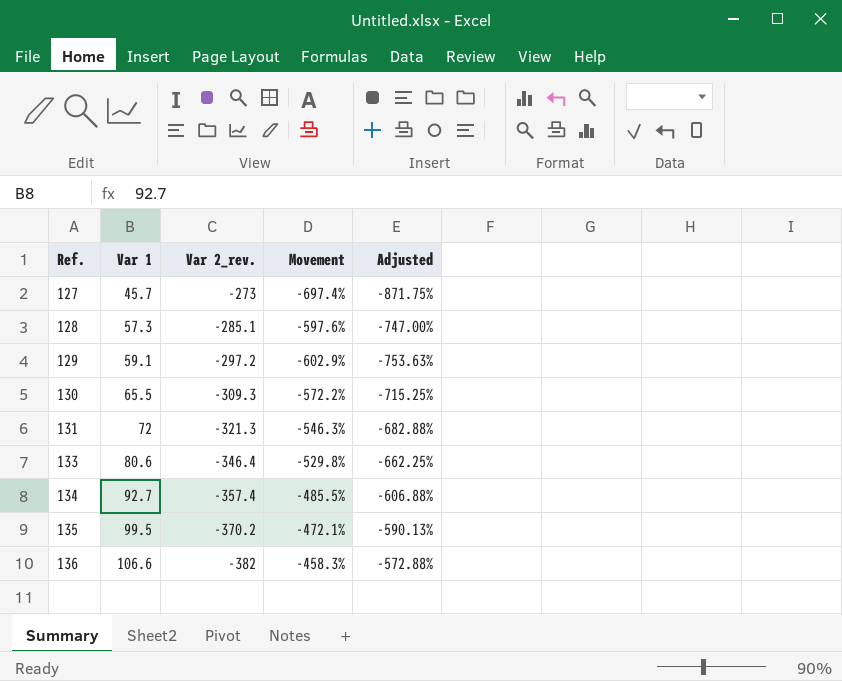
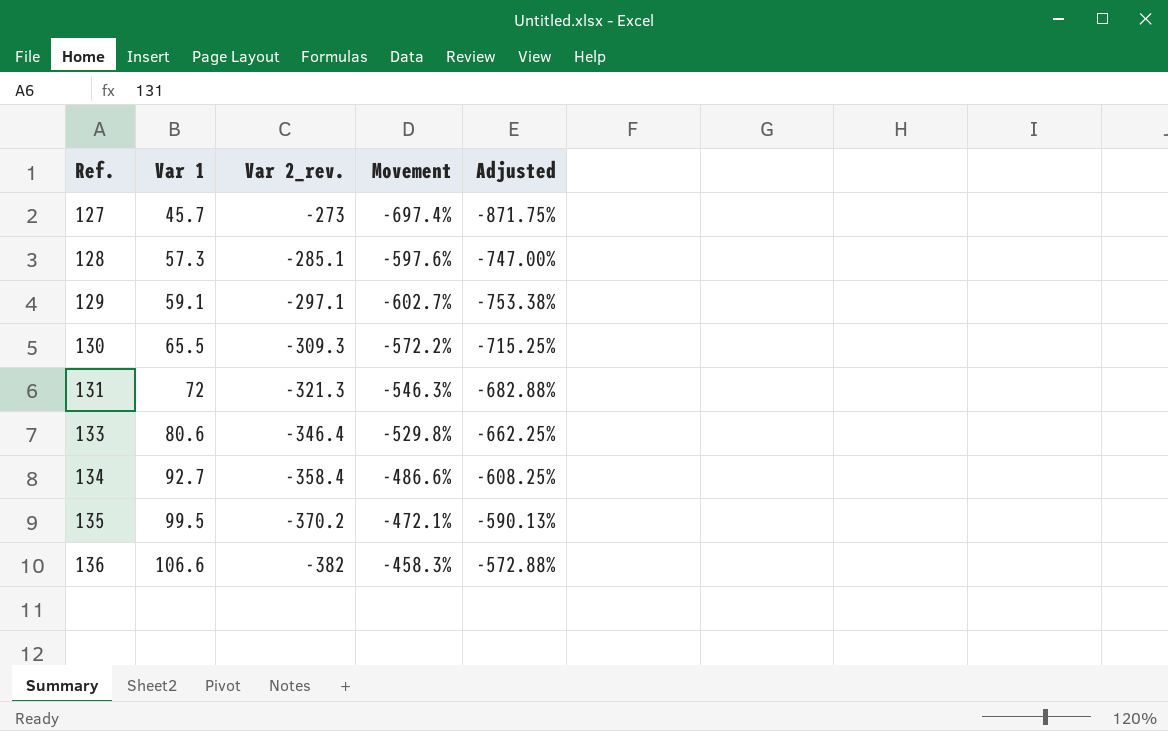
129 | Var 2_rev.: -297.2 -> -297.1
129 | Movement: -602.9% -> -602.7%
129 | Adjusted: -753.63% -> -753.38%
134 | Var 2_rev.: -357.4 -> -358.4
134 | Movement: -485.5% -> -486.6%
134 | Adjusted: -606.88% -> -608.25%

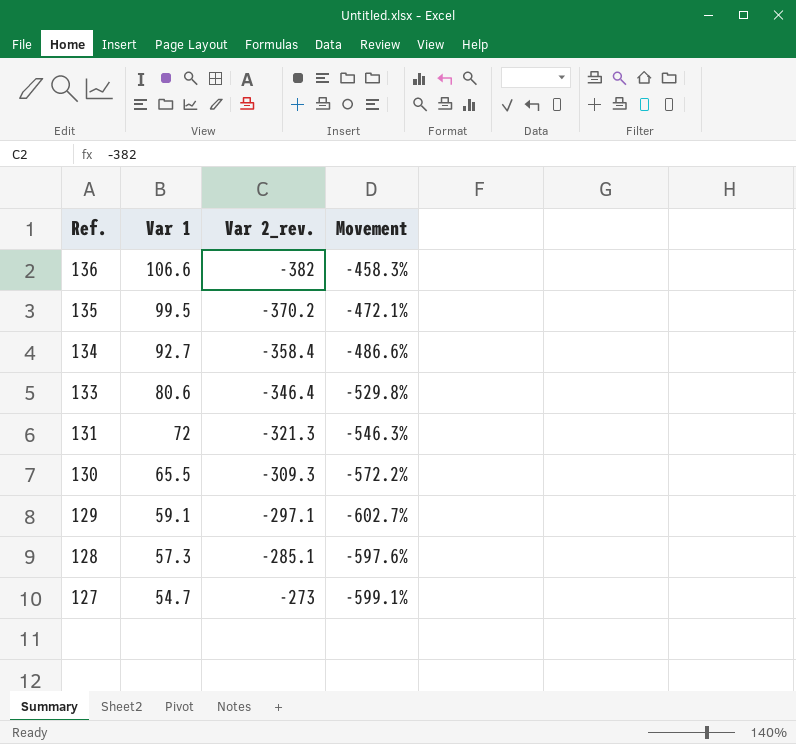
row order: Ref. ascending -> Ref. descending
column Adjusted | formula: [Movement] * 1.25 -> none
127 | Var 1: 45.7 -> 54.7
127 | Movement: -697.4% -> -599.1%

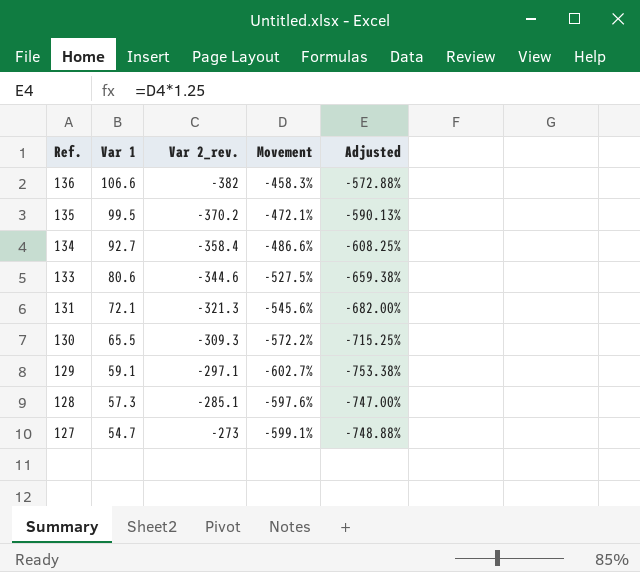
column Adjusted | formula: none -> [Movement] * 1.25
133 | Var 2_rev.: -346.4 -> -344.6
133 | Movement: -529.8% -> -527.5%
131 | Var 1: 72 -> 72.1
131 | Movement: -546.3% -> -545.6%

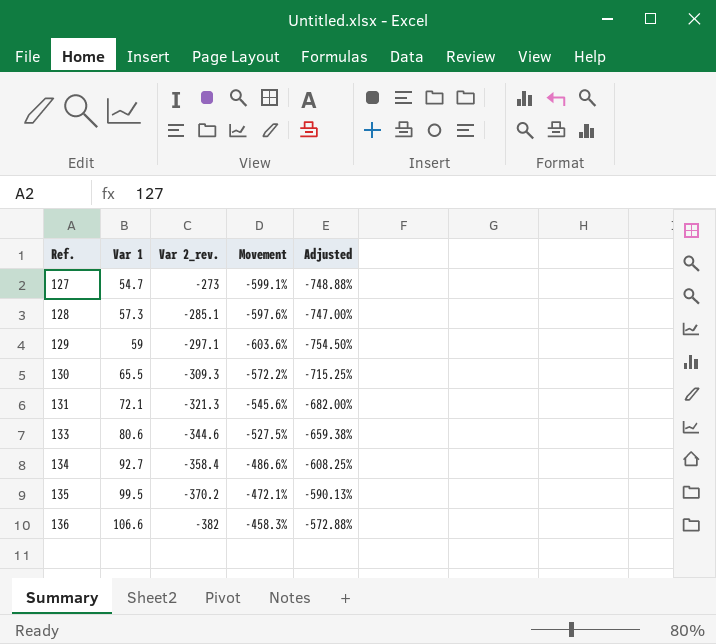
row order: Ref. descending -> Ref. ascending
129 | Var 1: 59.1 -> 59
129 | Movement: -602.7% -> -603.6%
129 | Adjusted: -753.38% -> -754.50%

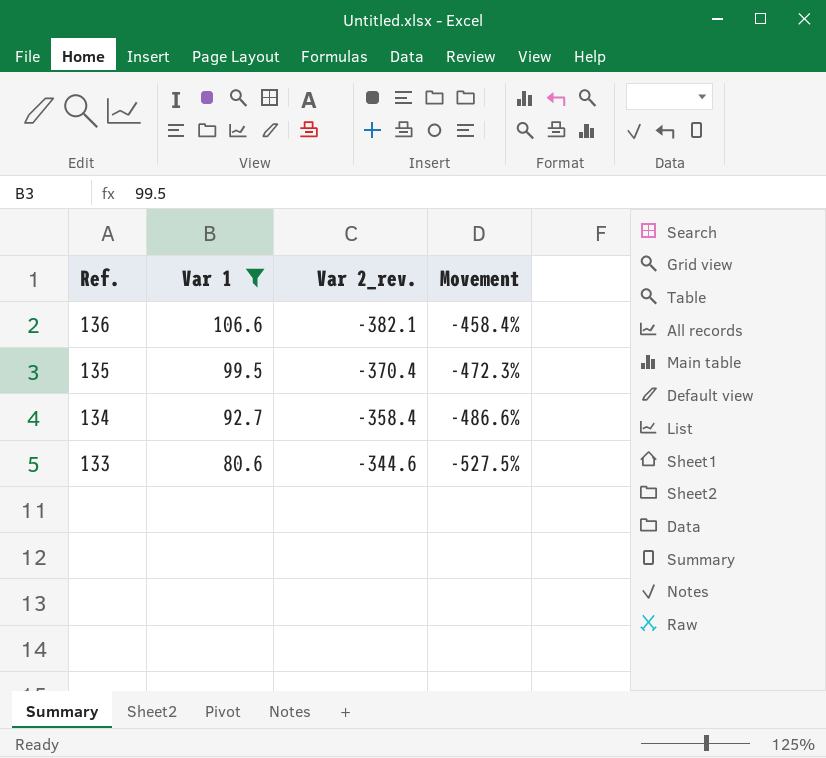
filter: none -> Var 1 >= 80.6
row order: Ref. ascending -> Ref. descending
column Adjusted | formula: [Movement] * 1.25 -> none
136 | Var 2_rev.: -382 -> -382.1
136 | Movement: -458.3% -> -458.4%
135 | Var 2_rev.: -370.2 -> -370.4
135 | Movement: -472.1% -> -472.3%

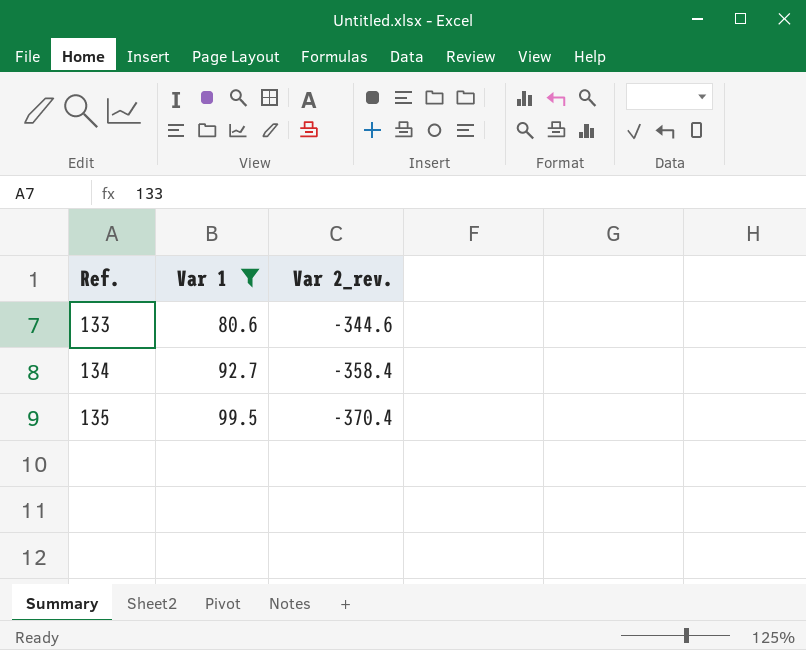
row order: Ref. descending -> Ref. ascending
column Movement | formula: ([Var 2_rev.] - [Var 1]) / [Var 1] -> none
row 136: 106.6 | -382.1 | -458.4% -> none

